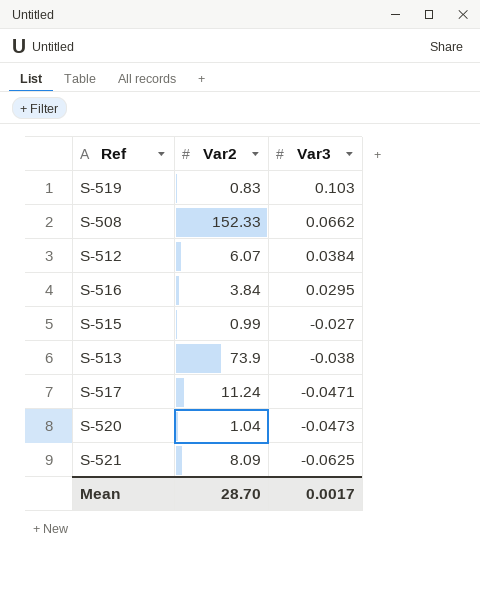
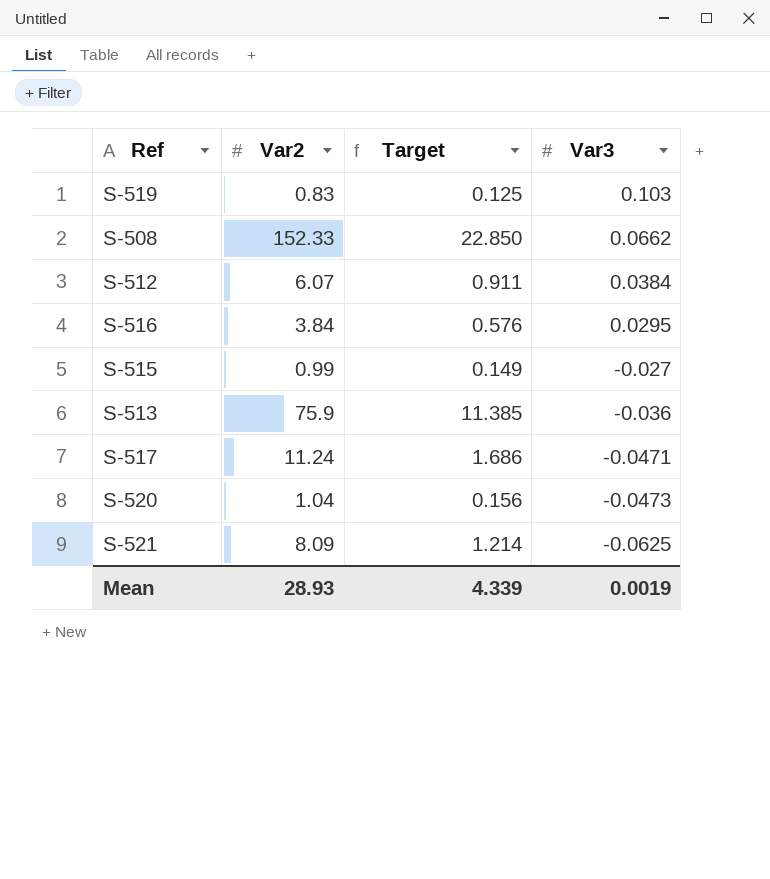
column Target | formula: none -> [Var2] * 0.15
S-513 | Var2: 73.9 -> 75.9
S-513 | Var3: -0.038 -> -0.036
Mean | Var2: 28.70 -> 28.93
Mean | Var3: 0.0017 -> 0.0019

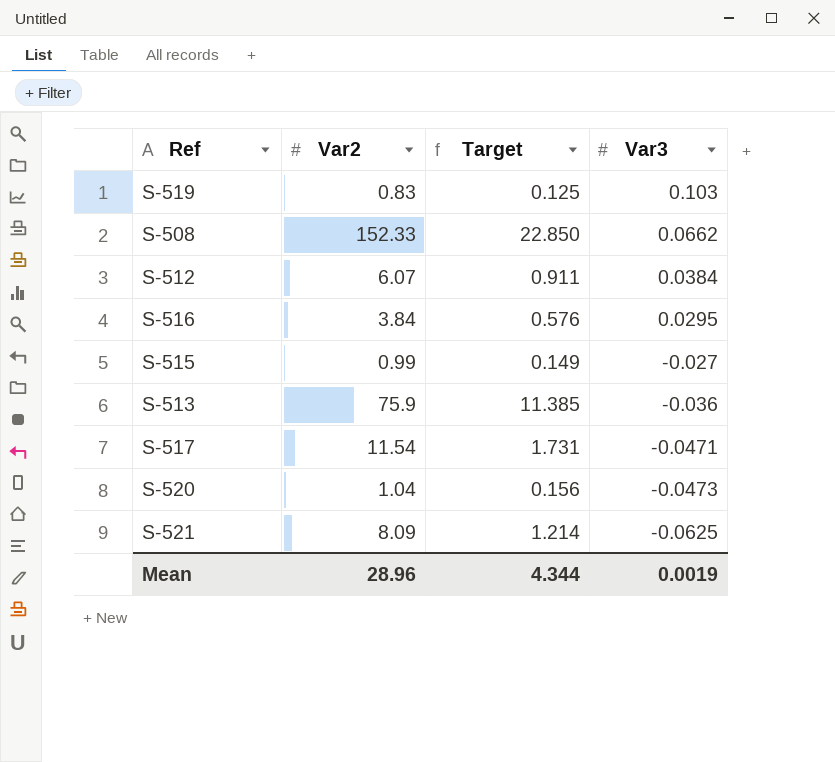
S-517 | Var2: 11.24 -> 11.54
S-517 | Target: 1.686 -> 1.731
Mean | Var2: 28.93 -> 28.96
Mean | Target: 4.339 -> 4.344

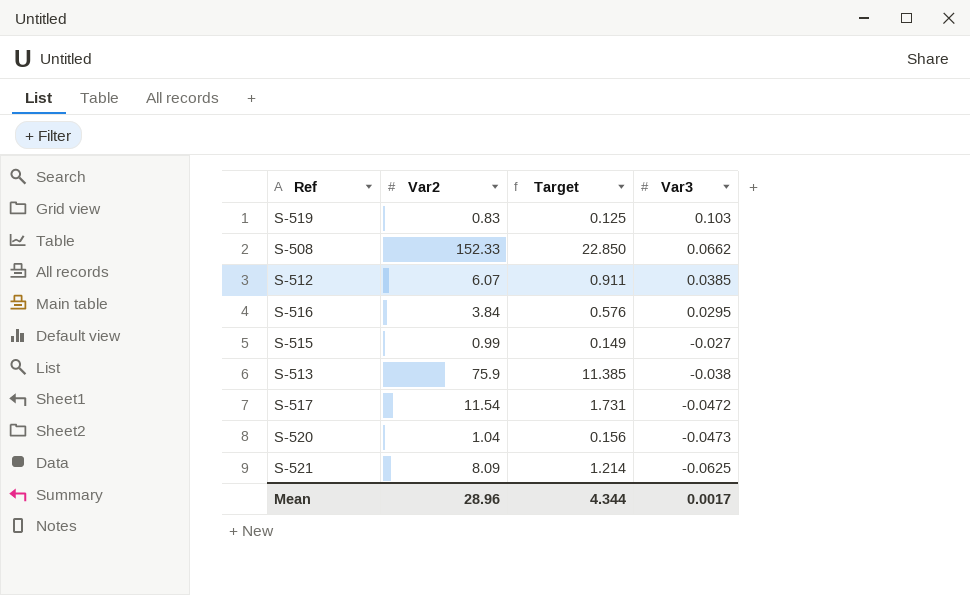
S-512 | Var3: 0.0384 -> 0.0385
S-513 | Var3: -0.036 -> -0.038
S-517 | Var3: -0.0471 -> -0.0472
Mean | Var3: 0.0019 -> 0.0017

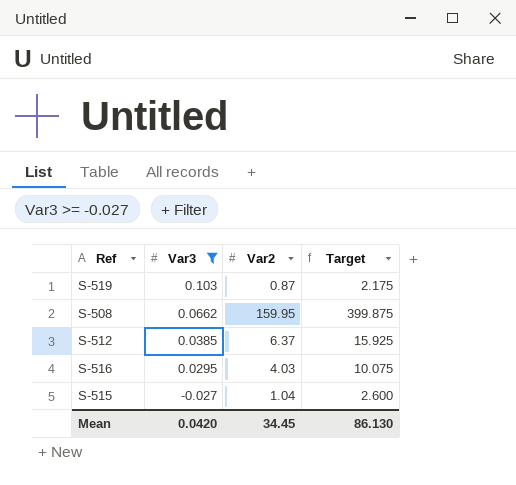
filter: none -> Var3 >= -0.027
column Var3 | position: 4 -> 2
column Target | formula: [Var2] * 0.15 -> [Var2] * 2.5
S-519 | Var2: 0.83 -> 0.87
S-508 | Var2: 152.33 -> 159.95
S-512 | Var2: 6.07 -> 6.37
S-516 | Var2: 3.84 -> 4.03
S-515 | Var2: 0.99 -> 1.04
Mean | Var3: 0.0017 -> 0.0420
Mean | Var2: 28.96 -> 34.45
Mean | Target: 4.344 -> 86.130

